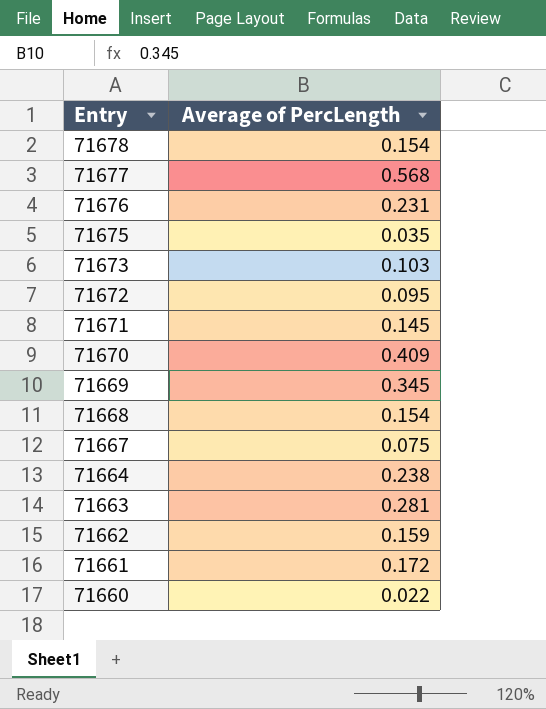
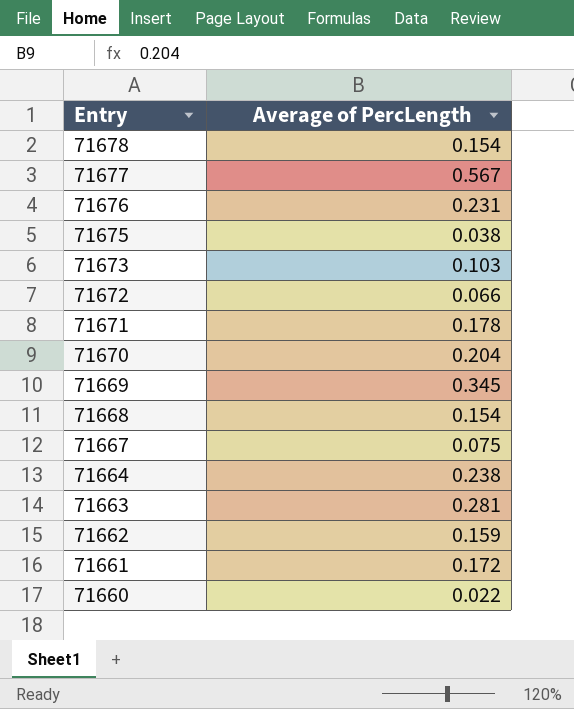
71677 | Average of PercLength: 0.568 -> 0.567
71675 | Average of PercLength: 0.035 -> 0.038
71672 | Average of PercLength: 0.095 -> 0.066
71671 | Average of PercLength: 0.145 -> 0.178
71670 | Average of PercLength: 0.409 -> 0.204

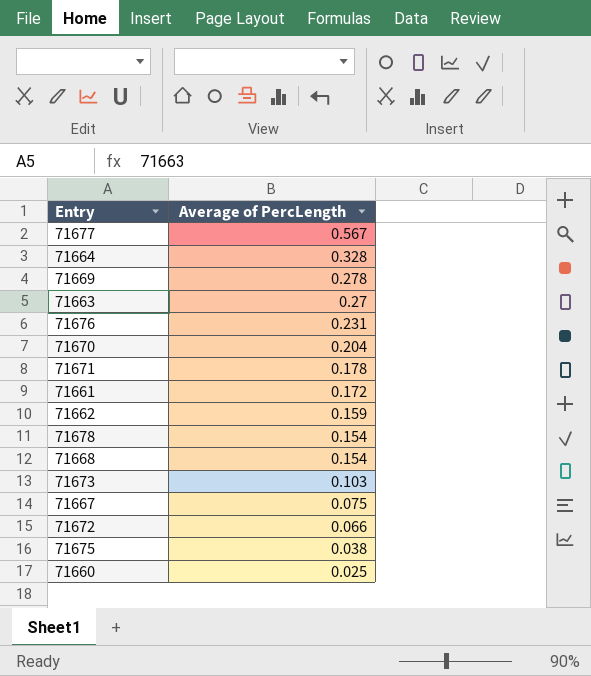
row order: Entry descending -> Average of PercLength descending
71664 | Average of PercLength: 0.238 -> 0.328
71669 | Average of PercLength: 0.345 -> 0.278
71663 | Average of PercLength: 0.281 -> 0.27
71660 | Average of PercLength: 0.022 -> 0.025

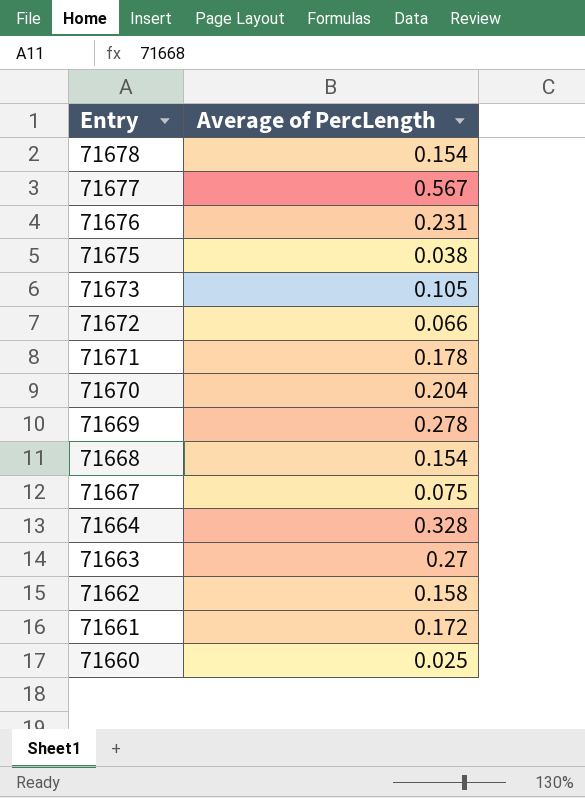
row order: Average of PercLength descending -> Entry descending
71673 | Average of PercLength: 0.103 -> 0.105
71662 | Average of PercLength: 0.159 -> 0.158

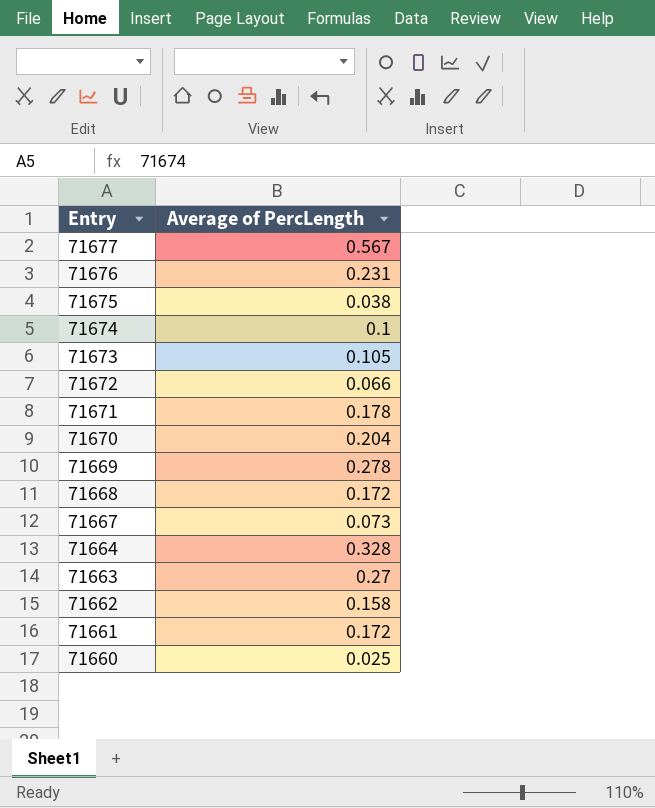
row 71678: 0.154 -> none
row 71674: none -> 0.1
71668 | Average of PercLength: 0.154 -> 0.172
71667 | Average of PercLength: 0.075 -> 0.073

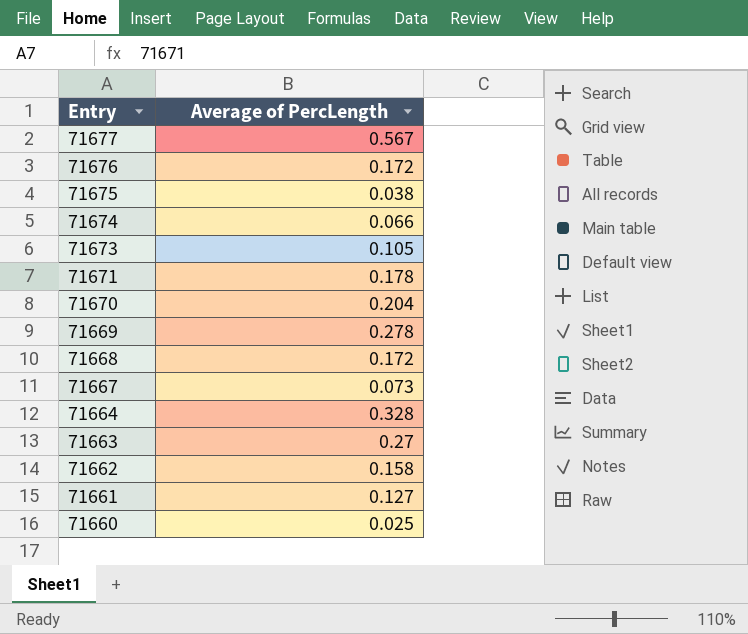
row 71672: 0.066 -> none
71676 | Average of PercLength: 0.231 -> 0.172
71674 | Average of PercLength: 0.1 -> 0.066
71661 | Average of PercLength: 0.172 -> 0.127

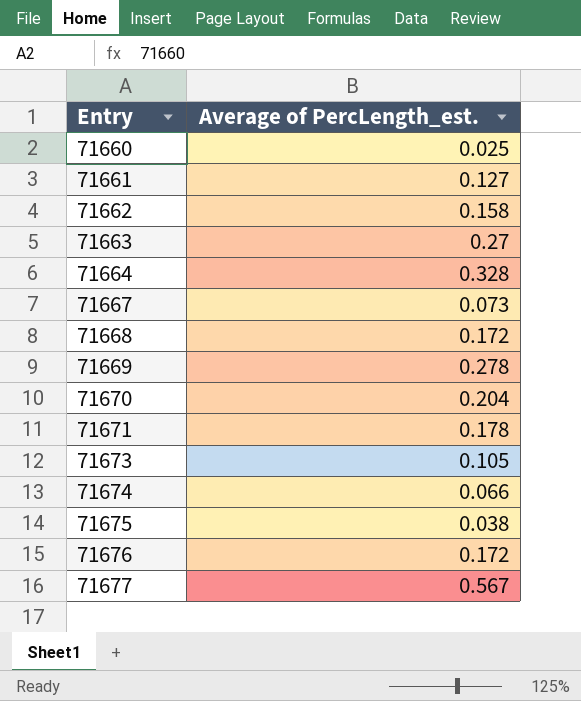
row order: Entry descending -> Entry ascending
column name: Average of PercLength -> Average of PercLength_est.

